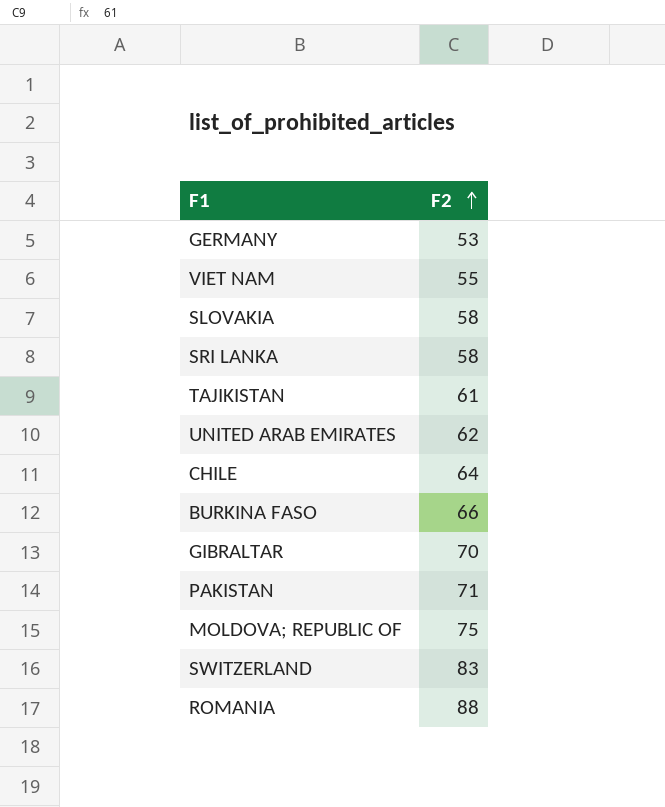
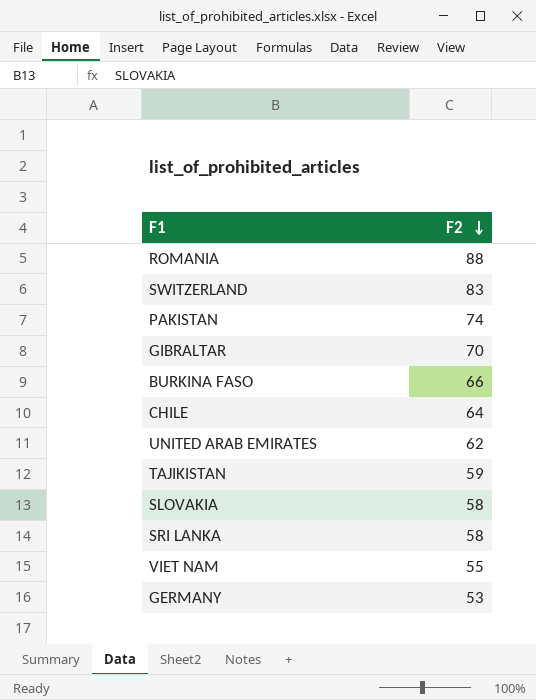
row order: F2 ascending -> F2 descending
row MOLDOVA; REPUBLIC OF: 75 -> none
PAKISTAN | F2: 71 -> 74
TAJIKISTAN | F2: 61 -> 59

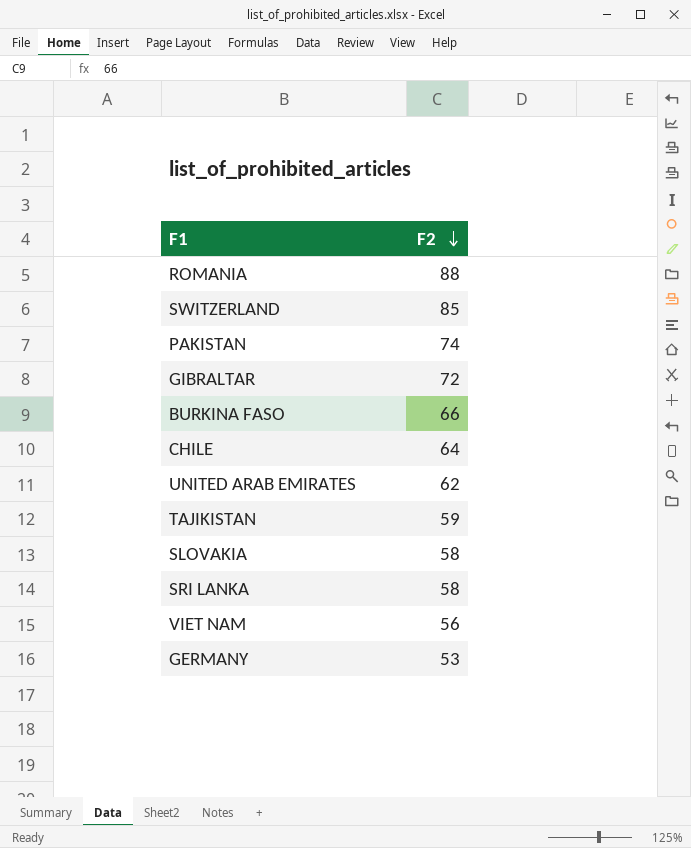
SWITZERLAND | F2: 83 -> 85
GIBRALTAR | F2: 70 -> 72
VIET NAM | F2: 55 -> 56

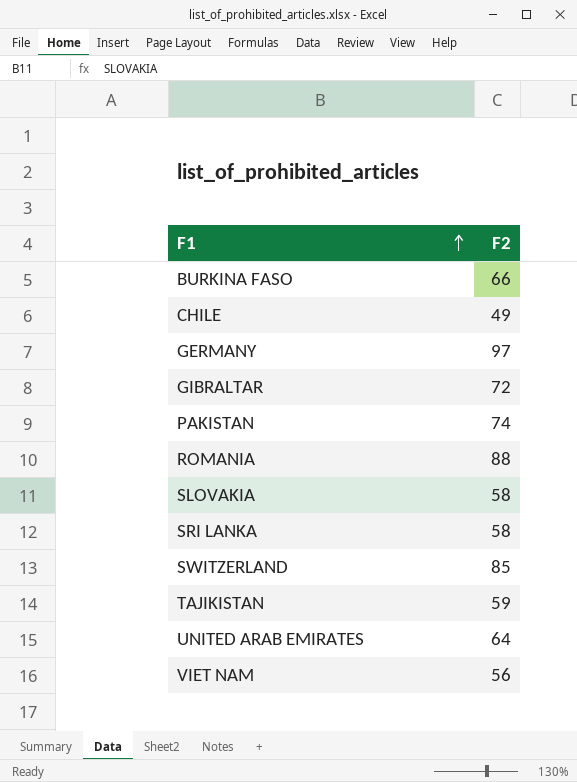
row order: F2 descending -> F1 ascending
CHILE | F2: 64 -> 49
GERMANY | F2: 53 -> 97
UNITED ARAB EMIRATES | F2: 62 -> 64

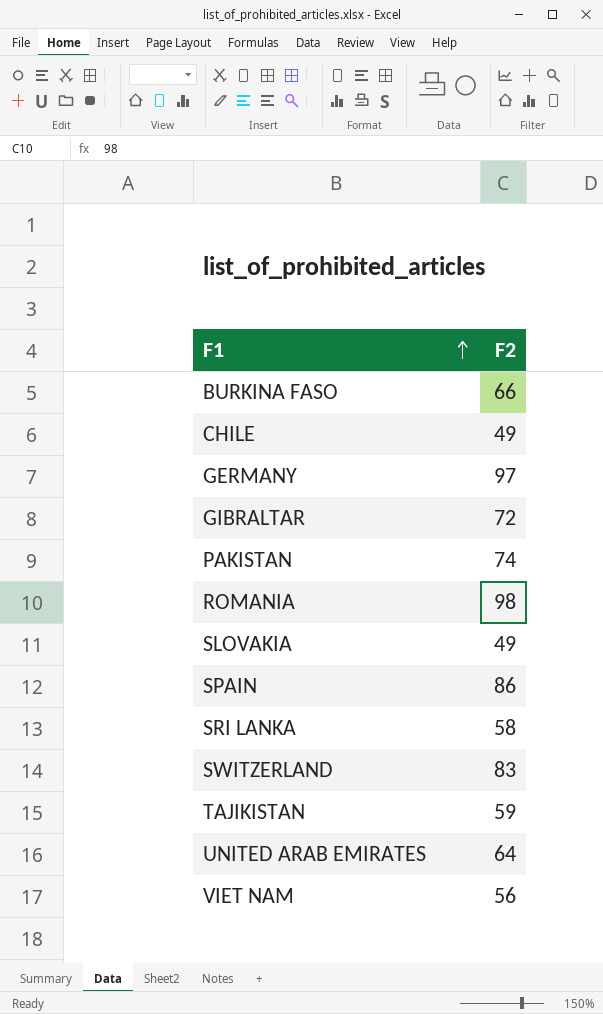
ROMANIA | F2: 88 -> 98
SLOVAKIA | F2: 58 -> 49
row SPAIN: none -> 86
SWITZERLAND | F2: 85 -> 83

